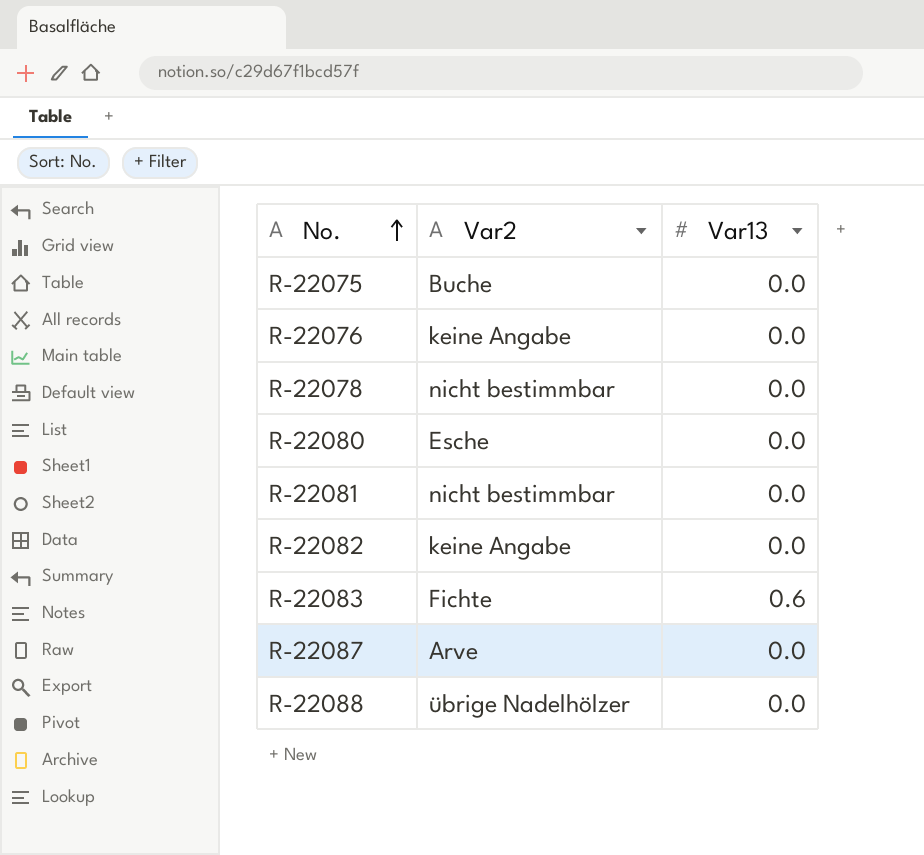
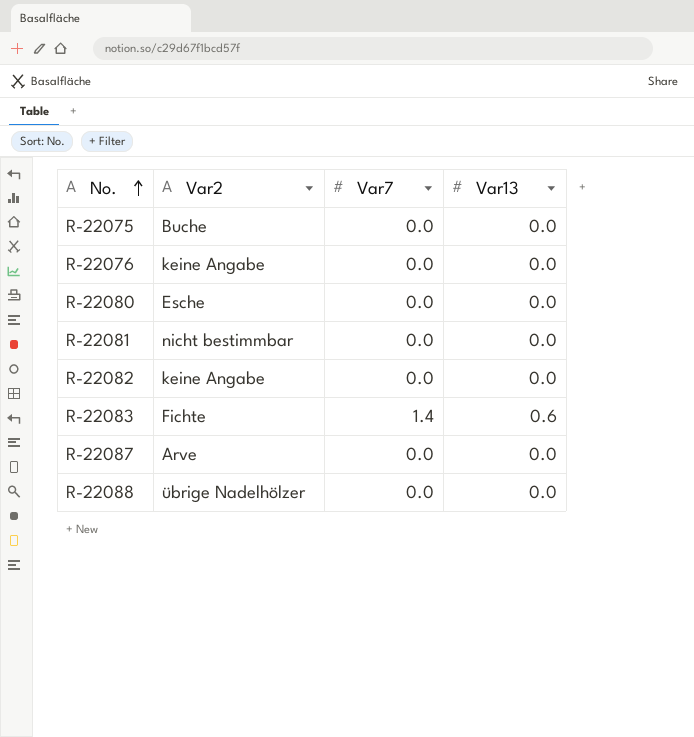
column Var7 | position: none -> 3
row R-22078: nicht bestimmbar | 0.0 -> none

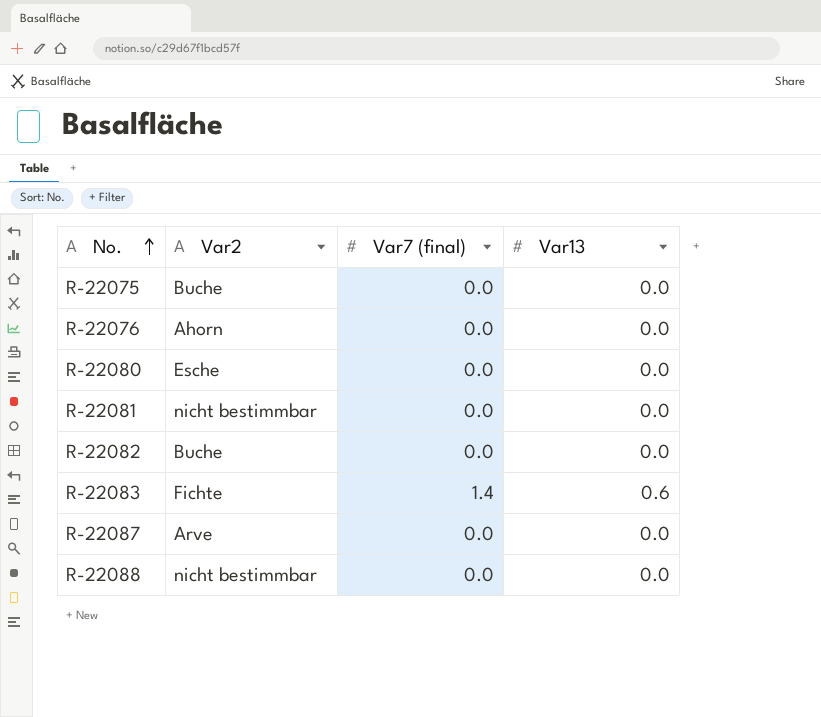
column name: Var7 -> Var7 (final)
R-22076 | Var2: keine Angabe -> Ahorn
R-22082 | Var2: keine Angabe -> Buche
R-22088 | Var2: übrige Nadelhölzer -> nicht bestimmbar

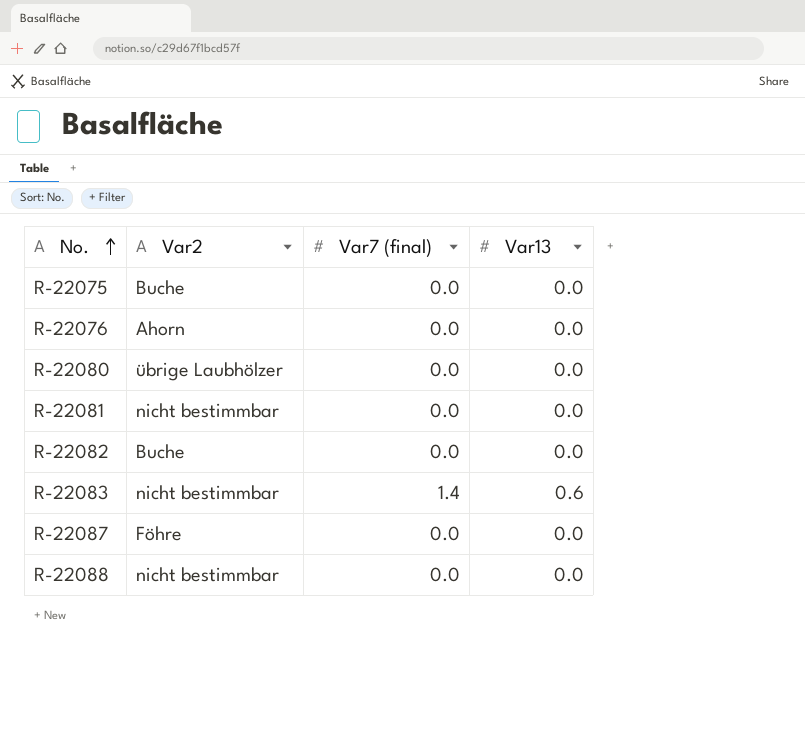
R-22080 | Var2: Esche -> übrige Laubhölzer
R-22083 | Var2: Fichte -> nicht bestimmbar
R-22087 | Var2: Arve -> Föhre

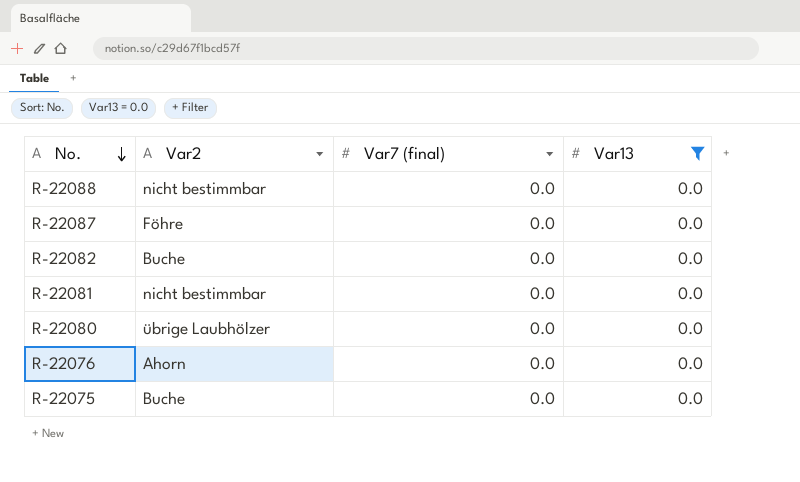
filter: none -> Var13 = 0.0
row order: No. ascending -> No. descending

